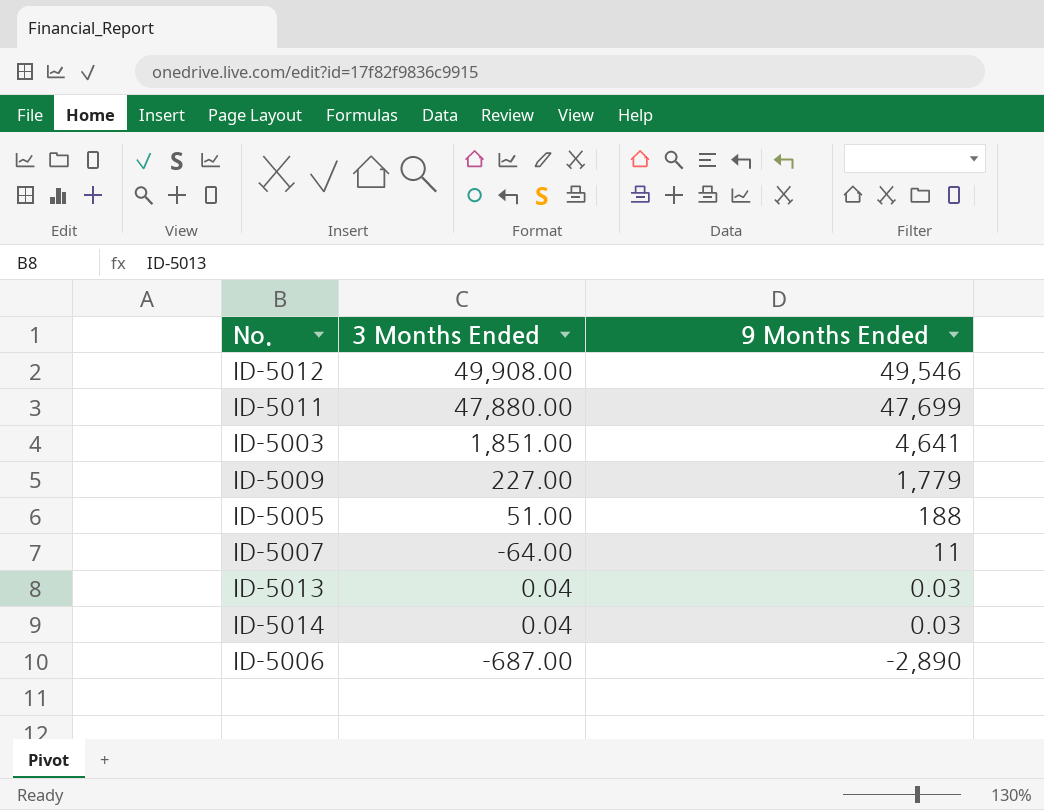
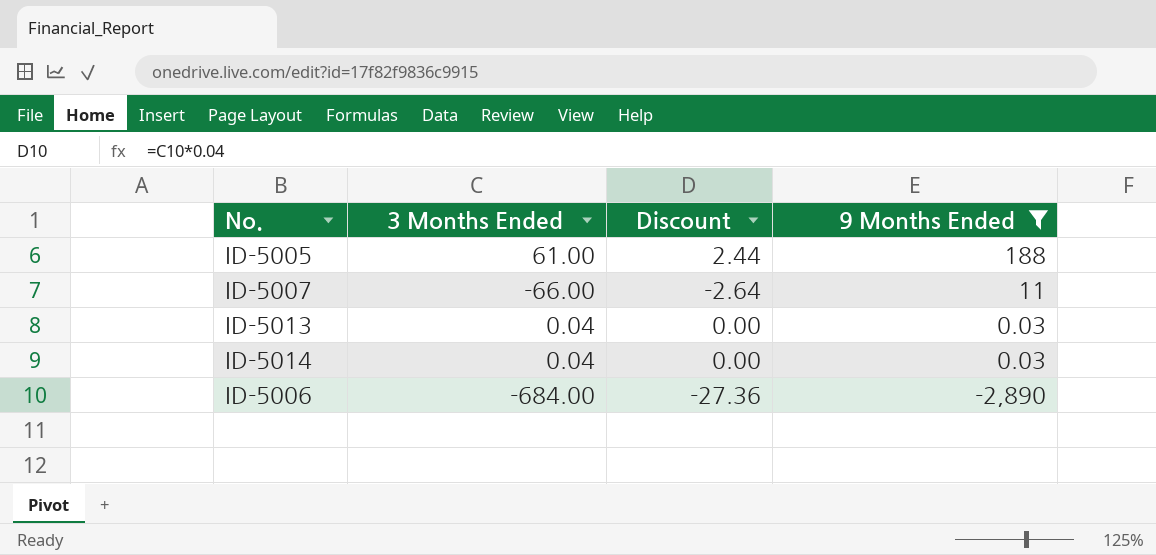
filter: none -> 9 Months Ended <= 188
column Discount | formula: none -> [3 Months Ended] * 0.04
ID-5005 | 3 Months Ended: 51.00 -> 61.00
ID-5007 | 3 Months Ended: -64.00 -> -66.00
ID-5006 | 3 Months Ended: -687.00 -> -684.00

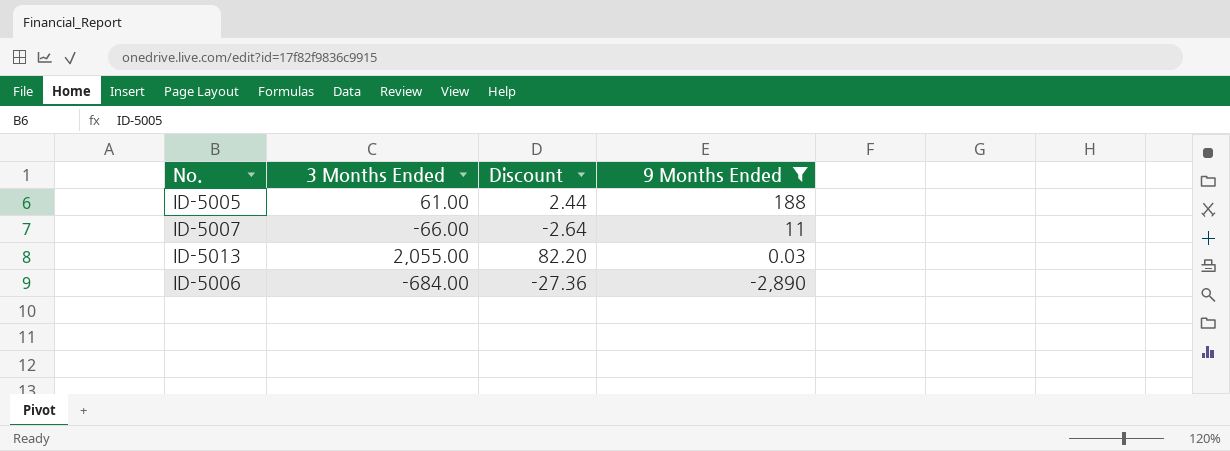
row ID-5014: 0.04 | 0.00 | 0.03 -> none
ID-5013 | 3 Months Ended: 0.04 -> 2,055.00
ID-5013 | Discount: 0.00 -> 82.20

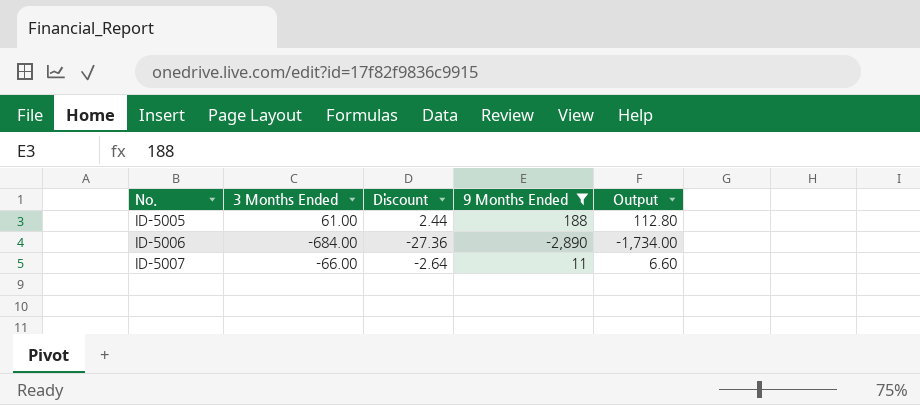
row order: 9 Months Ended descending -> No. ascending
column Output | formula: none -> [9 Months Ended] * 0.6
row ID-5013: 2,055.00 | 82.20 | 0.03 -> none

